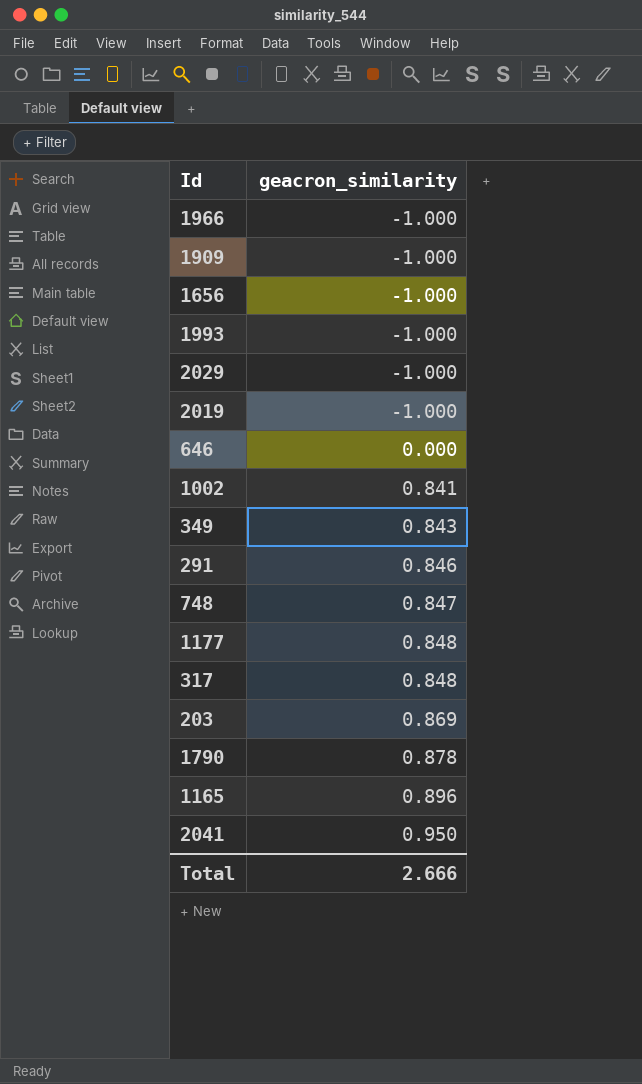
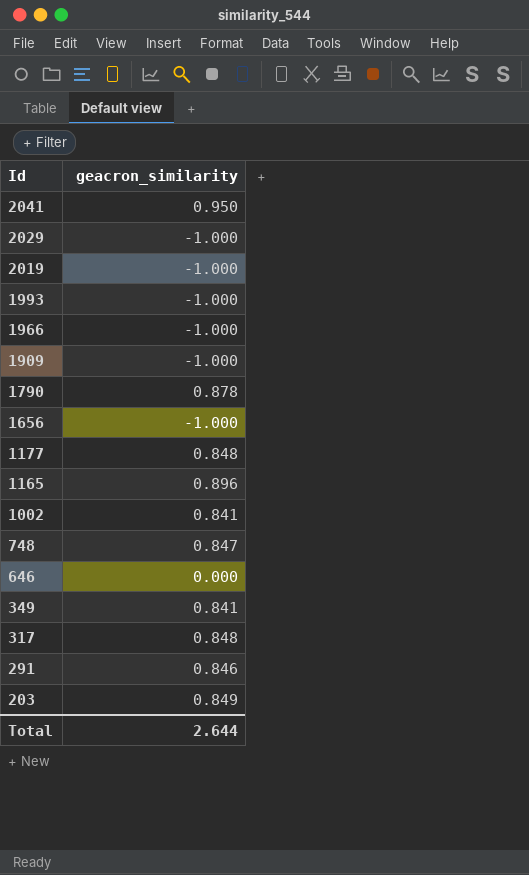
row order: geacron_similarity ascending -> Id descending
349 | geacron_similarity: 0.843 -> 0.841
203 | geacron_similarity: 0.869 -> 0.849
Total | geacron_similarity: 2.666 -> 2.644

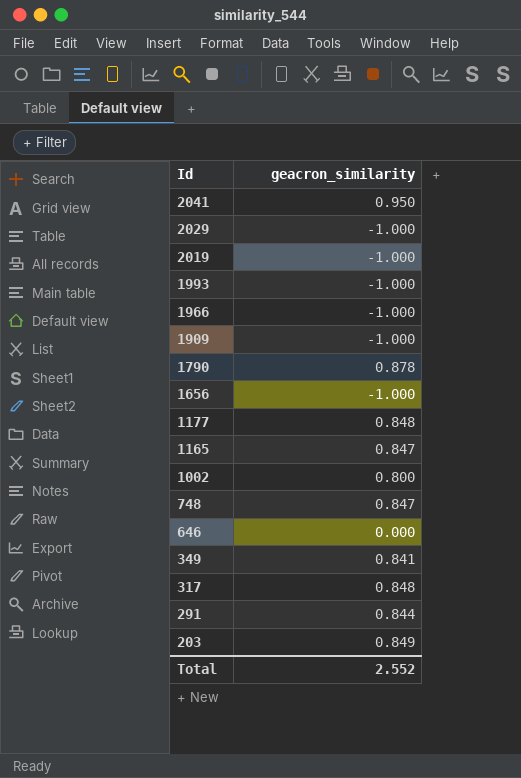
1165 | geacron_similarity: 0.896 -> 0.847
1002 | geacron_similarity: 0.841 -> 0.800
291 | geacron_similarity: 0.846 -> 0.844
Total | geacron_similarity: 2.644 -> 2.552

